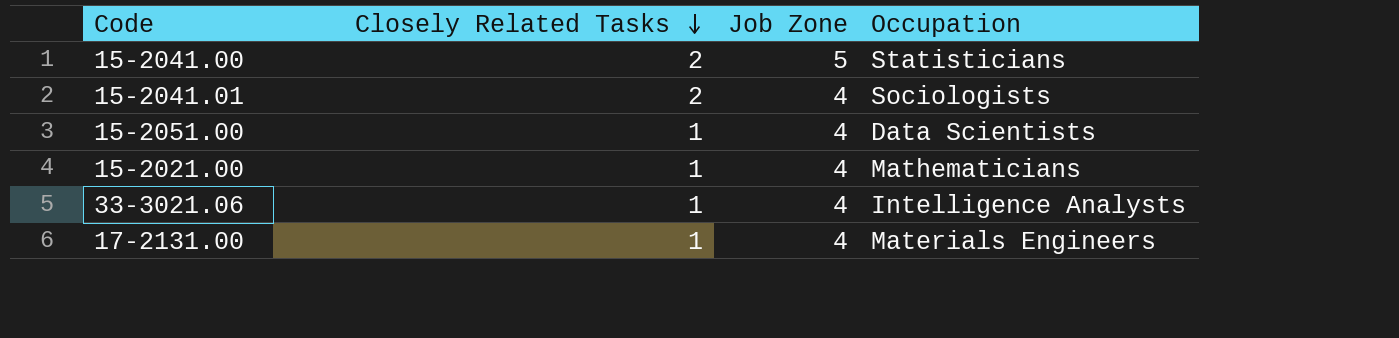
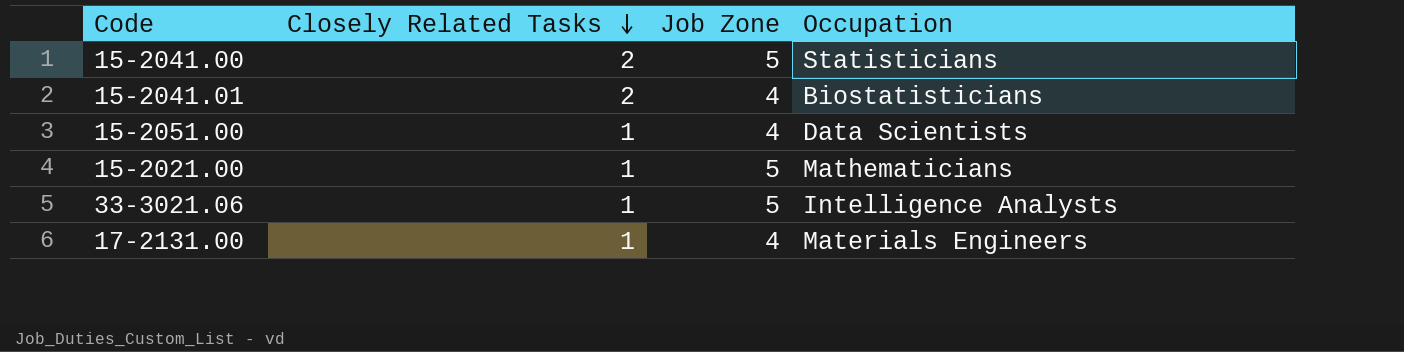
15-2041.01 | Occupation: Sociologists -> Biostatisticians
15-2021.00 | Job Zone: 4 -> 5
33-3021.06 | Job Zone: 4 -> 5

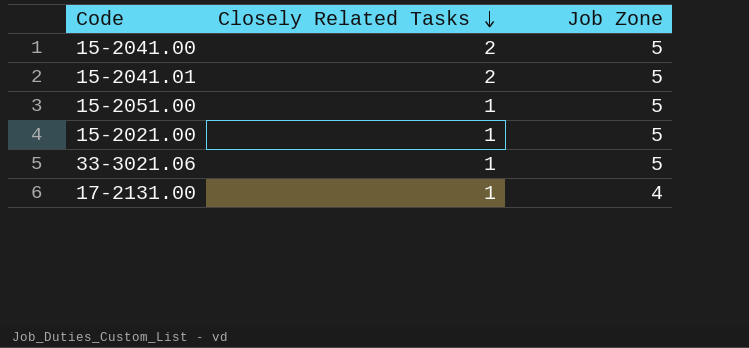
column Occupation | position: 4 -> none
15-2041.01 | Job Zone: 4 -> 5
15-2051.00 | Job Zone: 4 -> 5

